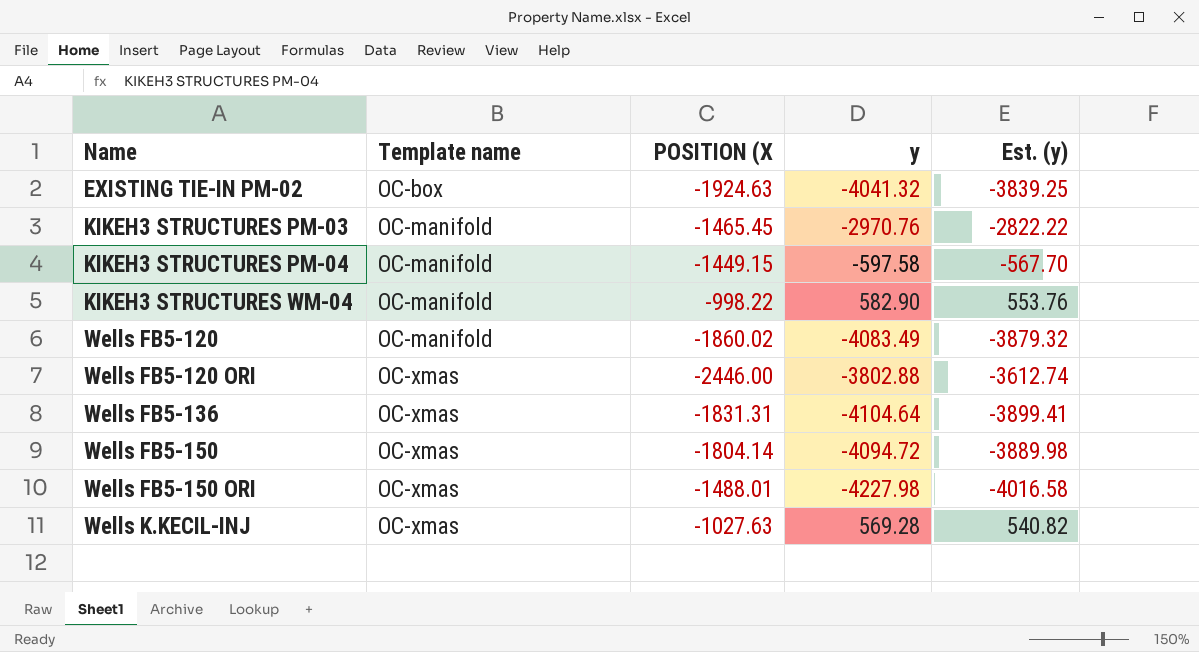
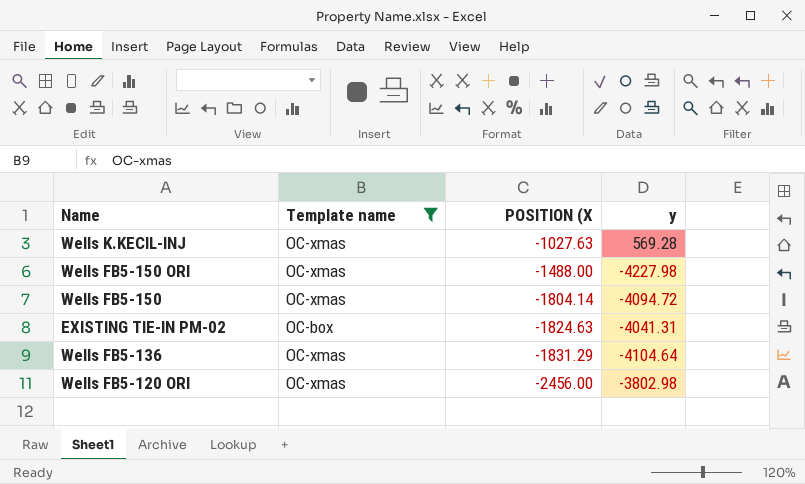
filter: none -> Template name != OC-manifold
row order: Name ascending -> POSITION (X descending
column Est. (y) | formula: [y] * 0.95 -> none
Wells FB5-150 ORI | POSITION (X: -1488.01 -> -1488.00
EXISTING TIE-IN PM-02 | POSITION (X: -1924.63 -> -1824.63
EXISTING TIE-IN PM-02 | y: -4041.32 -> -4041.31
Wells FB5-136 | POSITION (X: -1831.31 -> -1831.29
Wells FB5-120 ORI | POSITION (X: -2446.00 -> -2456.00
Wells FB5-120 ORI | y: -3802.88 -> -3802.98

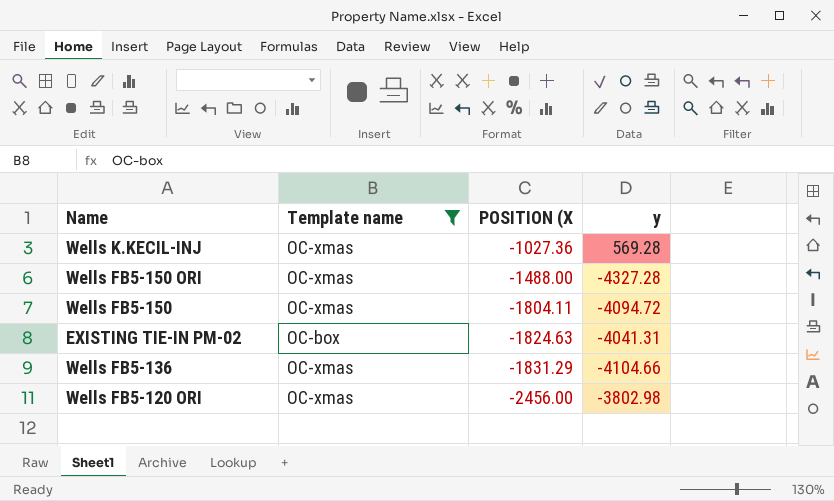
Wells K.KECIL-INJ | POSITION (X: -1027.63 -> -1027.36
Wells FB5-150 ORI | y: -4227.98 -> -4327.28
Wells FB5-150 | POSITION (X: -1804.14 -> -1804.11
Wells FB5-136 | y: -4104.64 -> -4104.66

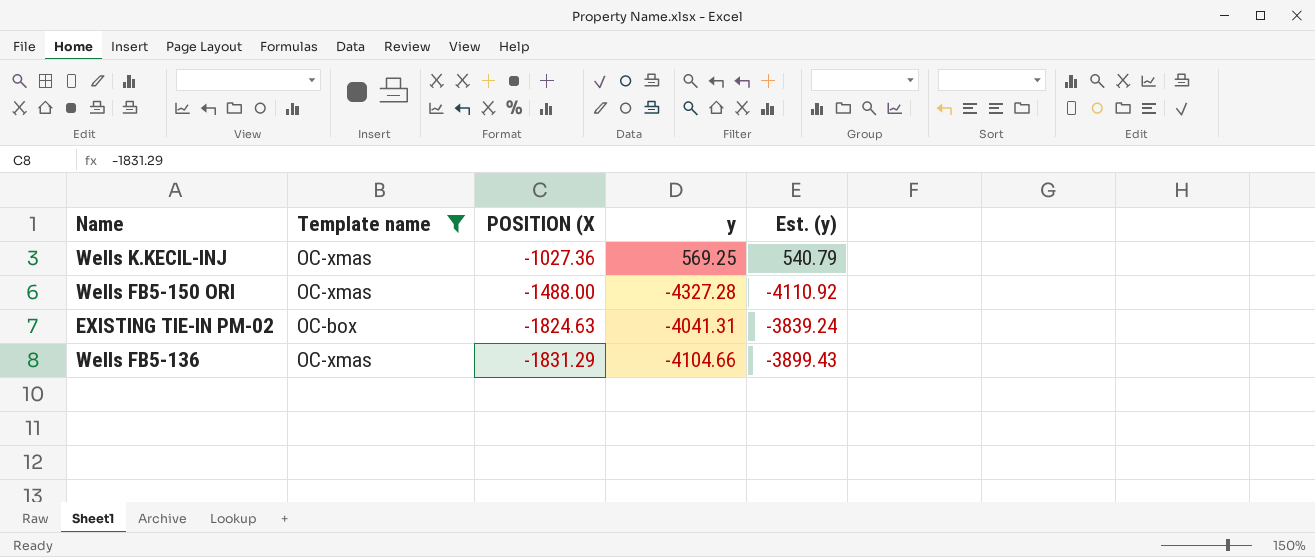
column Est. (y) | formula: none -> [y] * 0.95
row Wells FB5-150: OC-xmas | -1804.11 | -4094.72 -> none
row Wells FB5-120 ORI: OC-xmas | -2456.00 | -3802.98 -> none
Wells K.KECIL-INJ | y: 569.28 -> 569.25

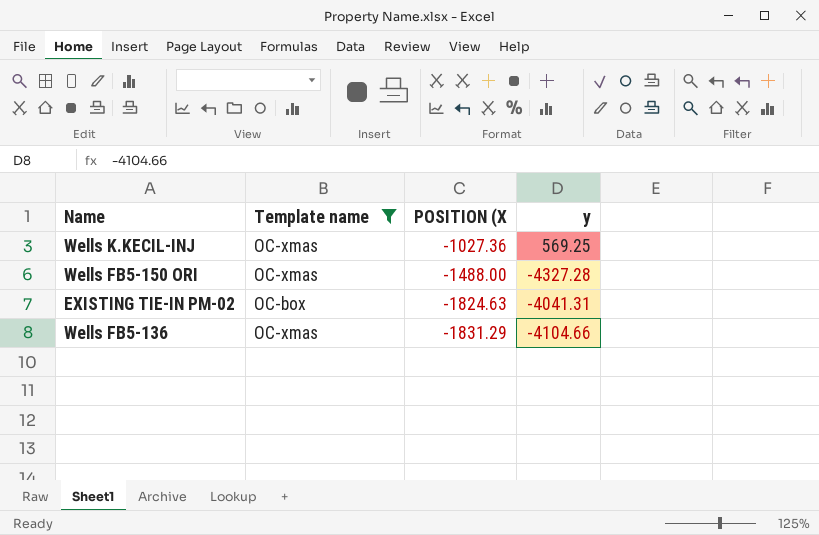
column Est. (y) | formula: [y] * 0.95 -> none

